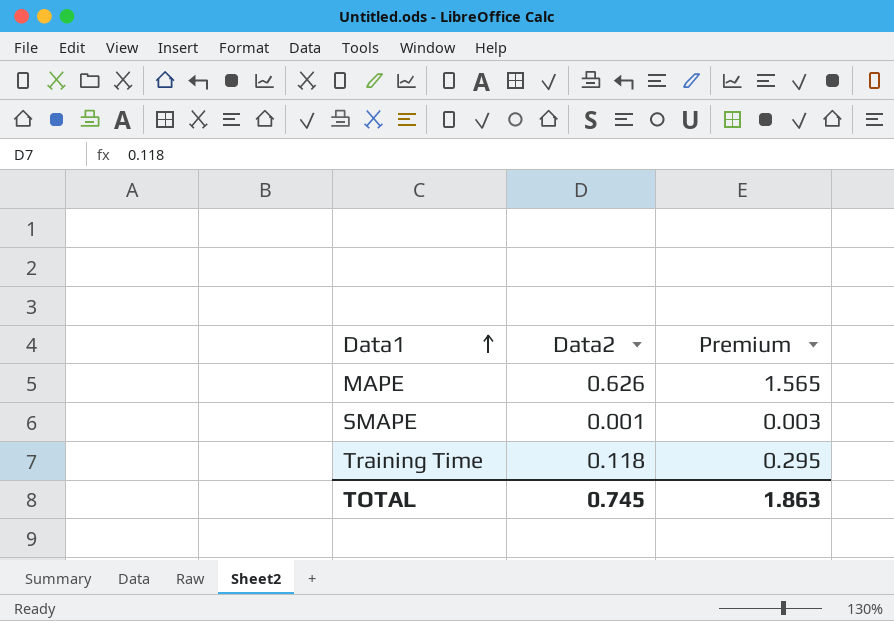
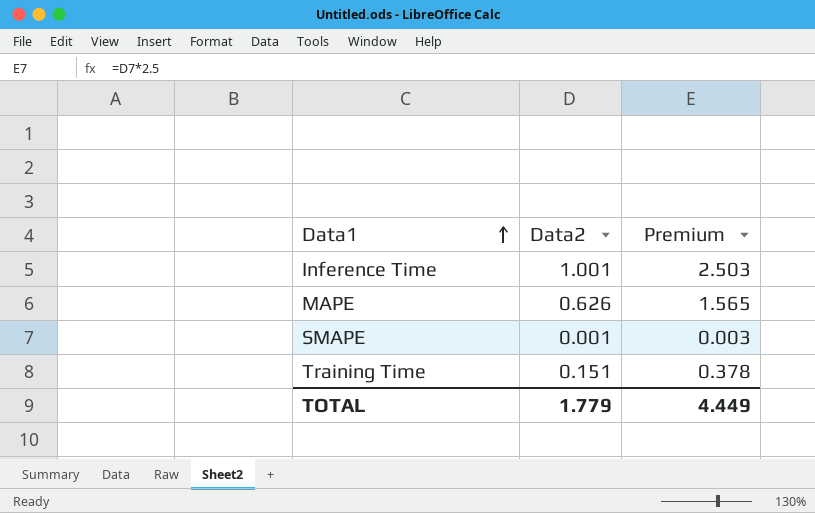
row Inference Time: none -> 1.001 | 2.503
Training Time | Data2: 0.118 -> 0.151
Training Time | Premium: 0.295 -> 0.378
TOTAL | Data2: 0.745 -> 1.779
TOTAL | Premium: 1.863 -> 4.449

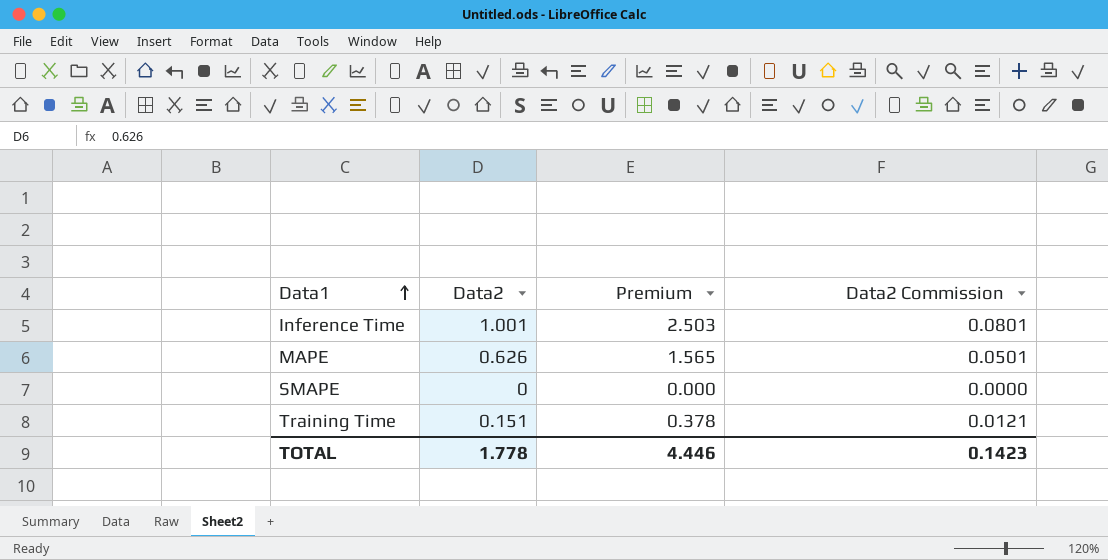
column Data2 Commission | formula: none -> [Data2] * 0.08
SMAPE | Data2: 0.001 -> 0
SMAPE | Premium: 0.003 -> 0.000
TOTAL | Data2: 1.779 -> 1.778
TOTAL | Premium: 4.449 -> 4.446

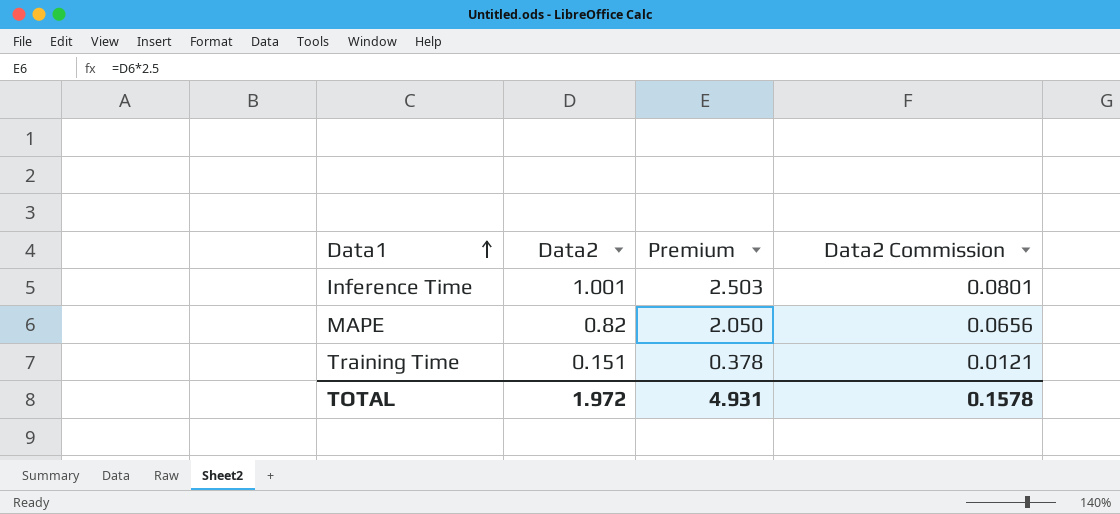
row SMAPE: 0 | 0.000 | 0.0000 -> none
MAPE | Data2: 0.626 -> 0.82
MAPE | Premium: 1.565 -> 2.050
MAPE | Data2 Commission: 0.0501 -> 0.0656
TOTAL | Data2: 1.778 -> 1.972
TOTAL | Premium: 4.446 -> 4.931
TOTAL | Data2 Commission: 0.1423 -> 0.1578

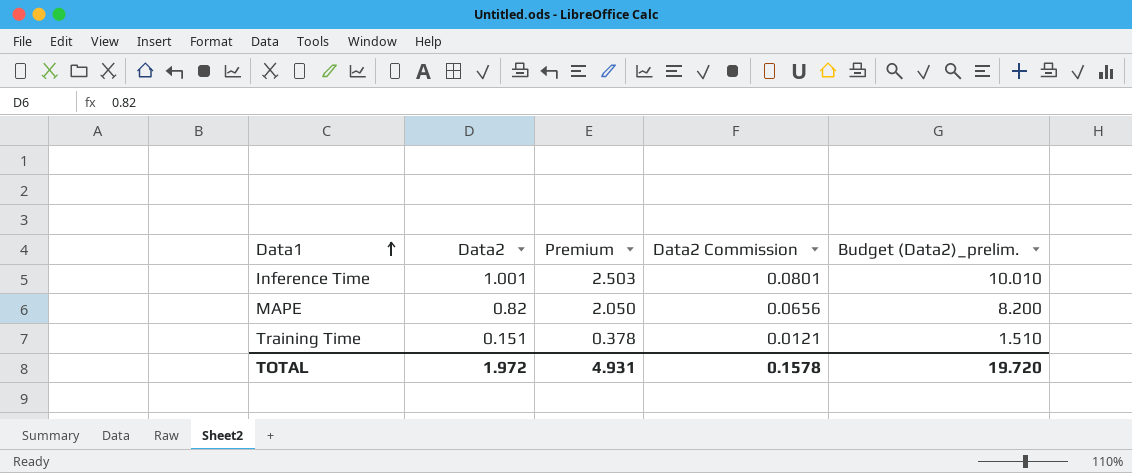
column Budget (Data2)_prelim. | formula: none -> [Data2] * 10

